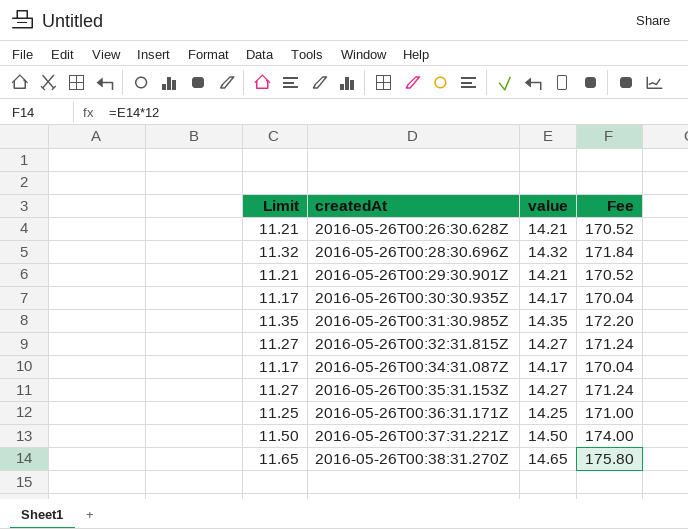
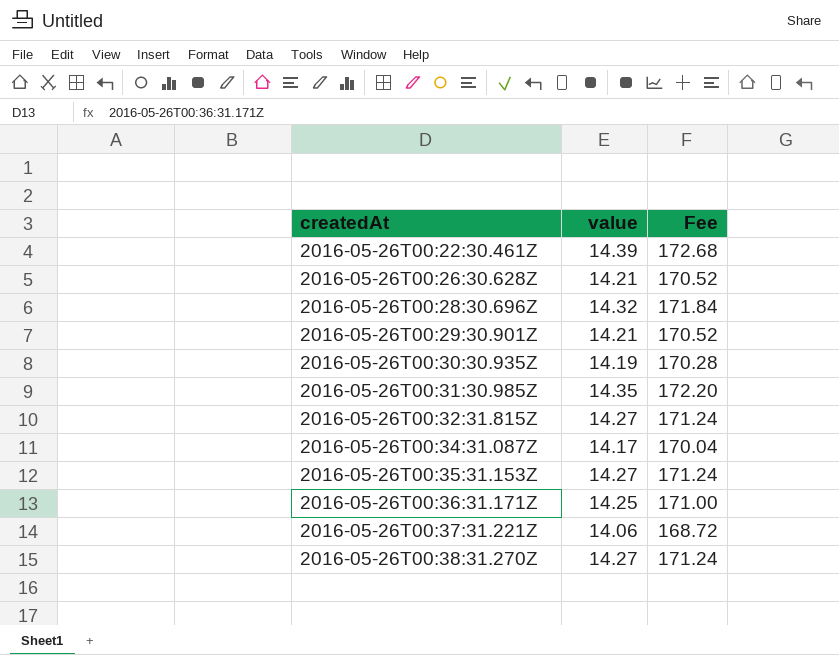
column Limit | formula: [value] - 3 -> none
row 2016-05-26T00:22:30.461Z: none -> 14.39 | 172.68
2016-05-26T00:30:30.935Z | value: 14.17 -> 14.19
2016-05-26T00:30:30.935Z | Fee: 170.04 -> 170.28
2016-05-26T00:37:31.221Z | value: 14.50 -> 14.06
2016-05-26T00:37:31.221Z | Fee: 174.00 -> 168.72
2016-05-26T00:38:31.270Z | value: 14.65 -> 14.27
2016-05-26T00:38:31.270Z | Fee: 175.80 -> 171.24

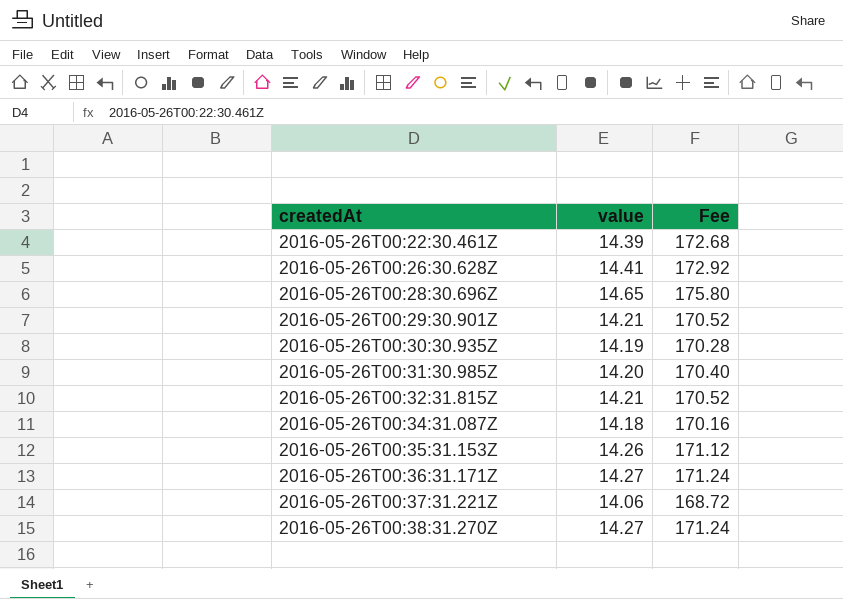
2016-05-26T00:26:30.628Z | value: 14.21 -> 14.41
2016-05-26T00:26:30.628Z | Fee: 170.52 -> 172.92
2016-05-26T00:28:30.696Z | value: 14.32 -> 14.65
2016-05-26T00:28:30.696Z | Fee: 171.84 -> 175.80
2016-05-26T00:31:30.985Z | value: 14.35 -> 14.20
2016-05-26T00:31:30.985Z | Fee: 172.20 -> 170.40
2016-05-26T00:32:31.815Z | value: 14.27 -> 14.21
2016-05-26T00:32:31.815Z | Fee: 171.24 -> 170.52
2016-05-26T00:34:31.087Z | value: 14.17 -> 14.18
2016-05-26T00:34:31.087Z | Fee: 170.04 -> 170.16
2016-05-26T00:35:31.153Z | value: 14.27 -> 14.26
2016-05-26T00:35:31.153Z | Fee: 171.24 -> 171.12
2016-05-26T00:36:31.171Z | value: 14.25 -> 14.27
2016-05-26T00:36:31.171Z | Fee: 171.00 -> 171.24

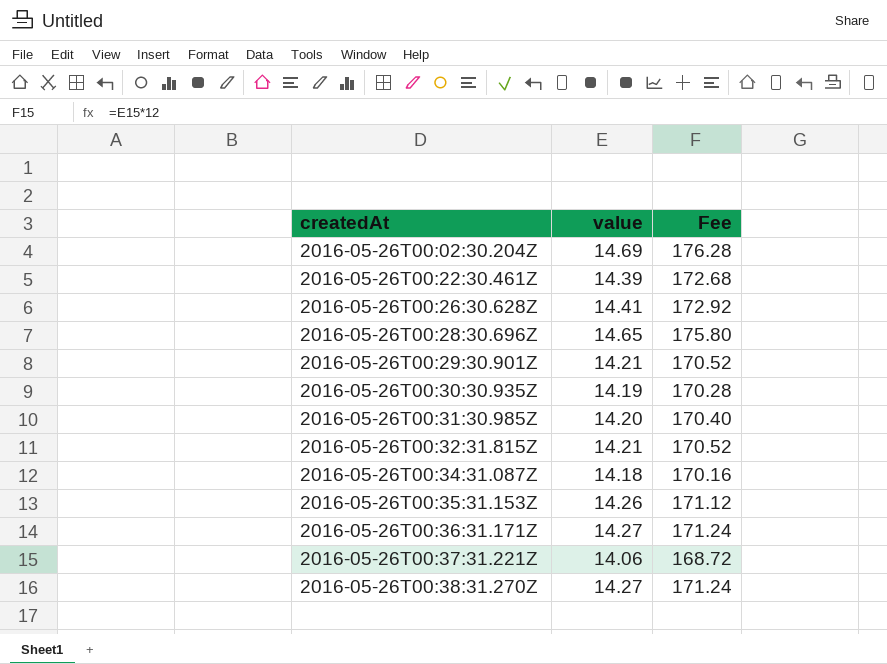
row 2016-05-26T00:02:30.204Z: none -> 14.69 | 176.28

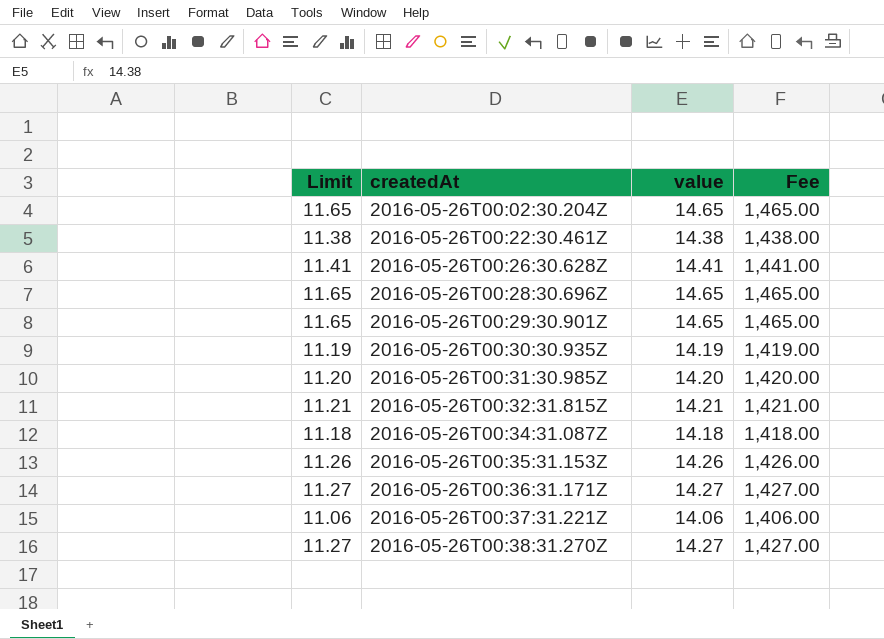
column Limit | formula: none -> [value] - 3
column Fee | formula: [value] * 12 -> [value] * 100
2016-05-26T00:02:30.204Z | value: 14.69 -> 14.65
2016-05-26T00:22:30.461Z | value: 14.39 -> 14.38
2016-05-26T00:29:30.901Z | value: 14.21 -> 14.65

